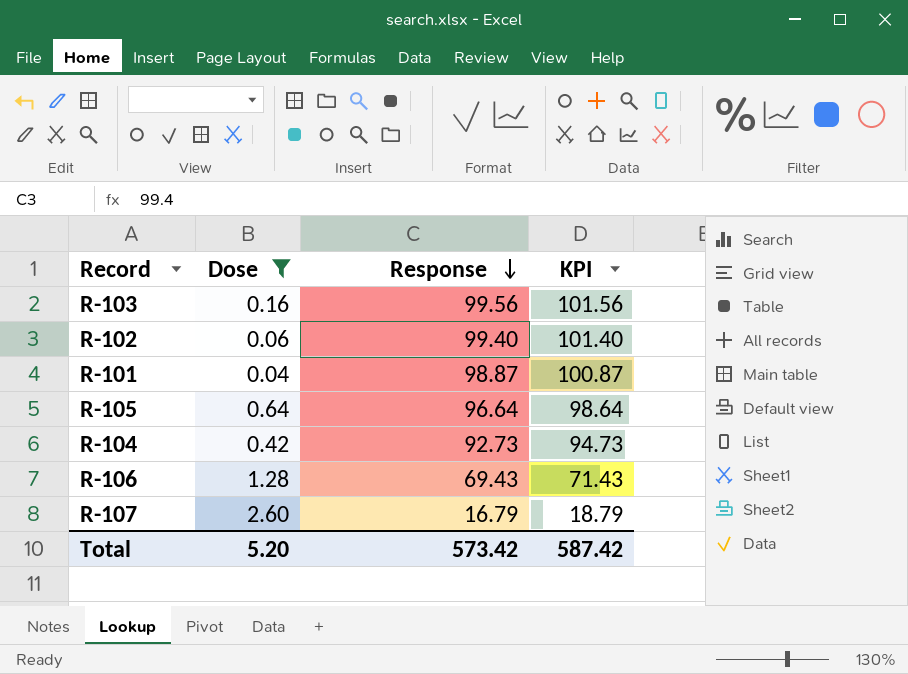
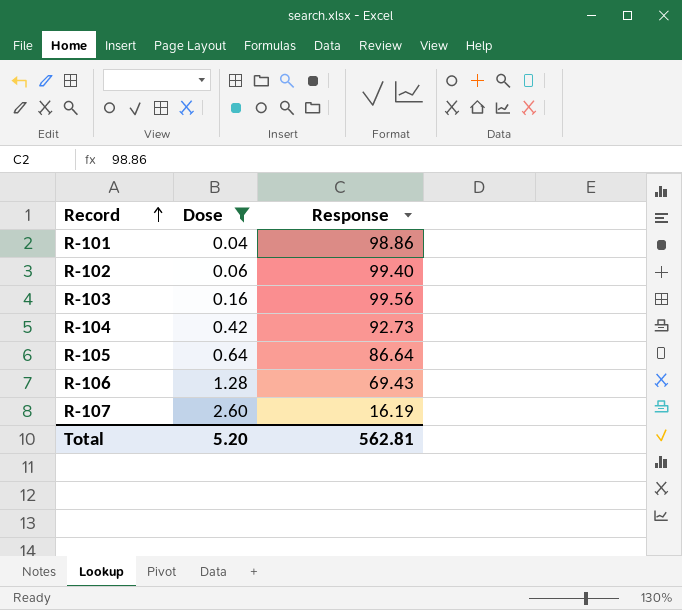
row order: Response descending -> Record ascending
column KPI | formula: [Response] + 2 -> none
R-101 | Response: 98.87 -> 98.86
R-105 | Response: 96.64 -> 86.64
R-107 | Response: 16.79 -> 16.19
Total | Response: 573.42 -> 562.81

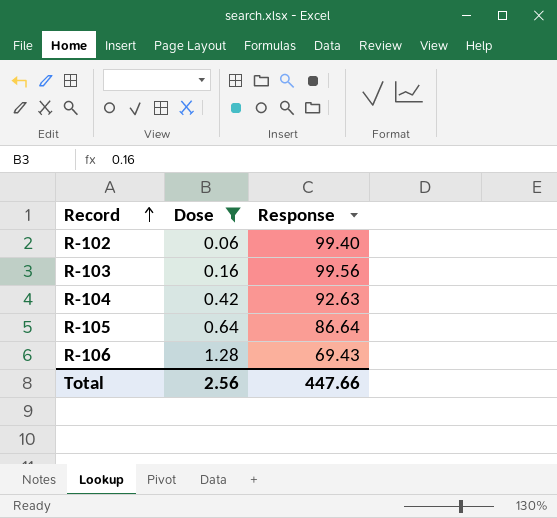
row R-101: 0.04 | 98.86 -> none
row R-107: 2.60 | 16.19 -> none
R-104 | Response: 92.73 -> 92.63
Total | Dose: 5.20 -> 2.56
Total | Response: 562.81 -> 447.66

